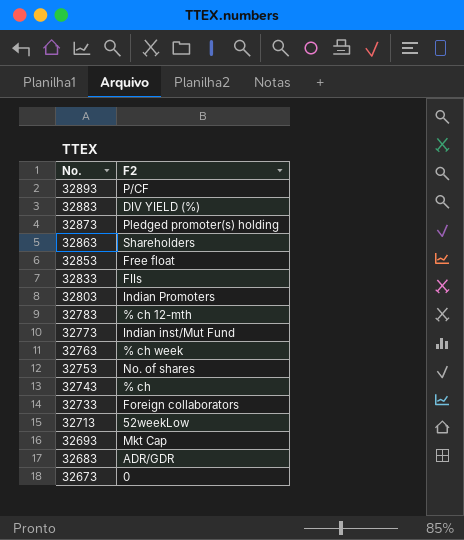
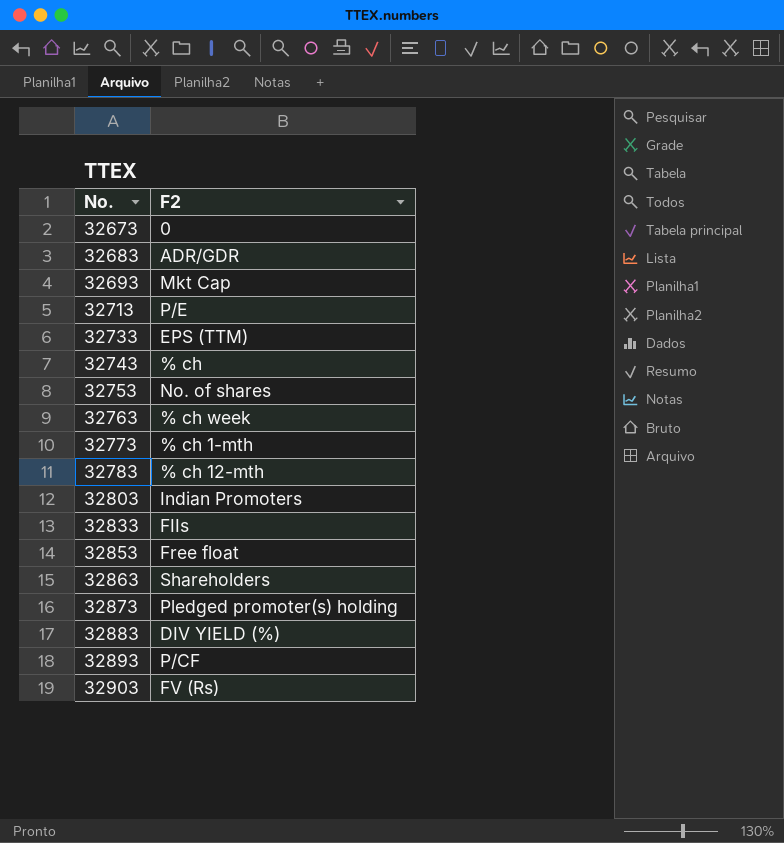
row order: No. descending -> No. ascending
32713 | F2: 52weekLow -> P/E
32733 | F2: Foreign collaborators -> EPS (TTM)
32773 | F2: Indian inst/Mut Fund -> % ch 1-mth
row 32903: none -> FV (Rs)

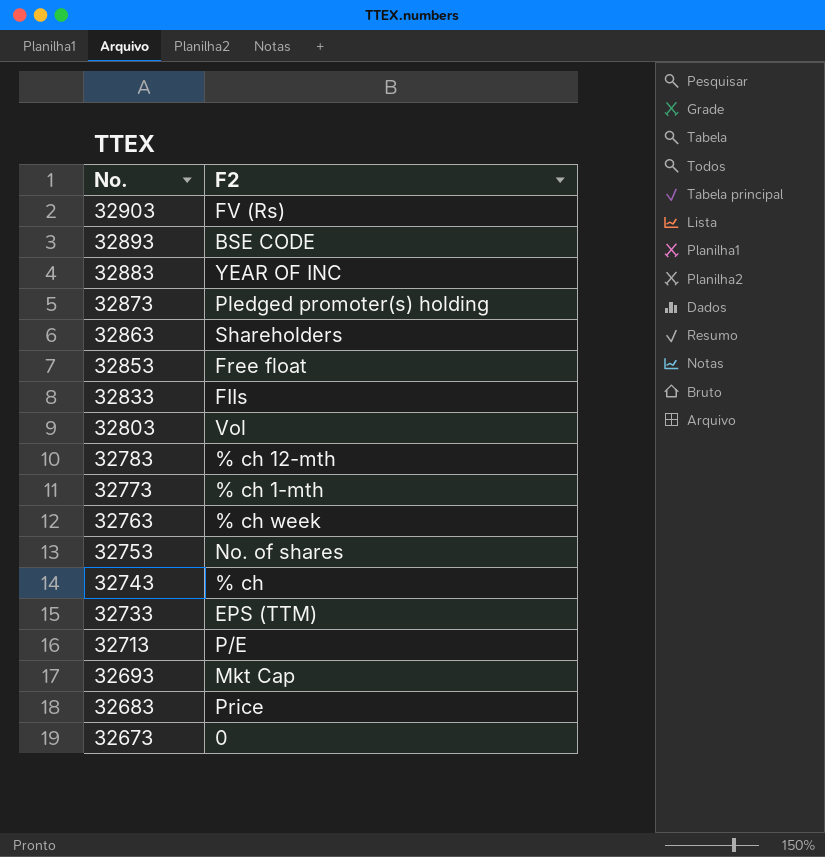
row order: No. ascending -> No. descending
32893 | F2: P/CF -> BSE CODE
32883 | F2: DIV YIELD (%) -> YEAR OF INC
32803 | F2: Indian Promoters -> Vol
32683 | F2: ADR/GDR -> Price

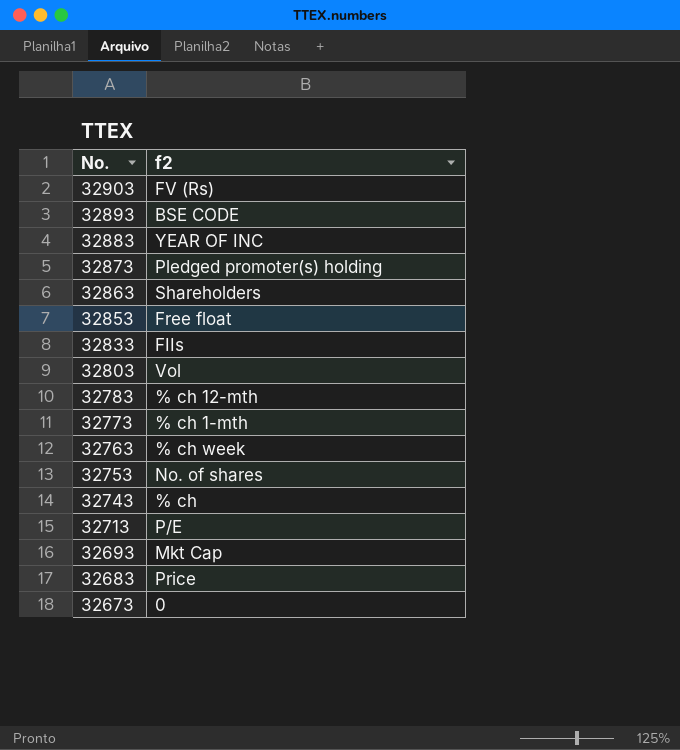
column name: F2 -> f2
row 32733: EPS (TTM) -> none

